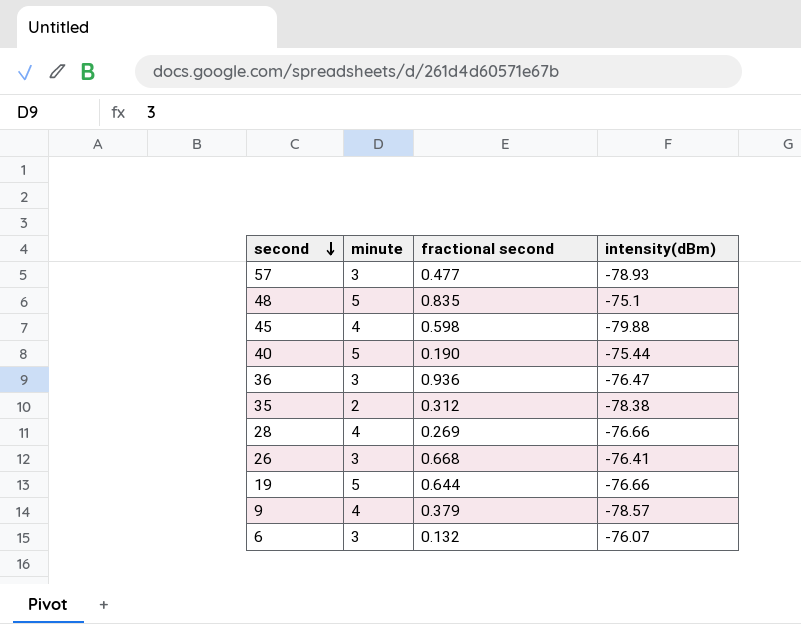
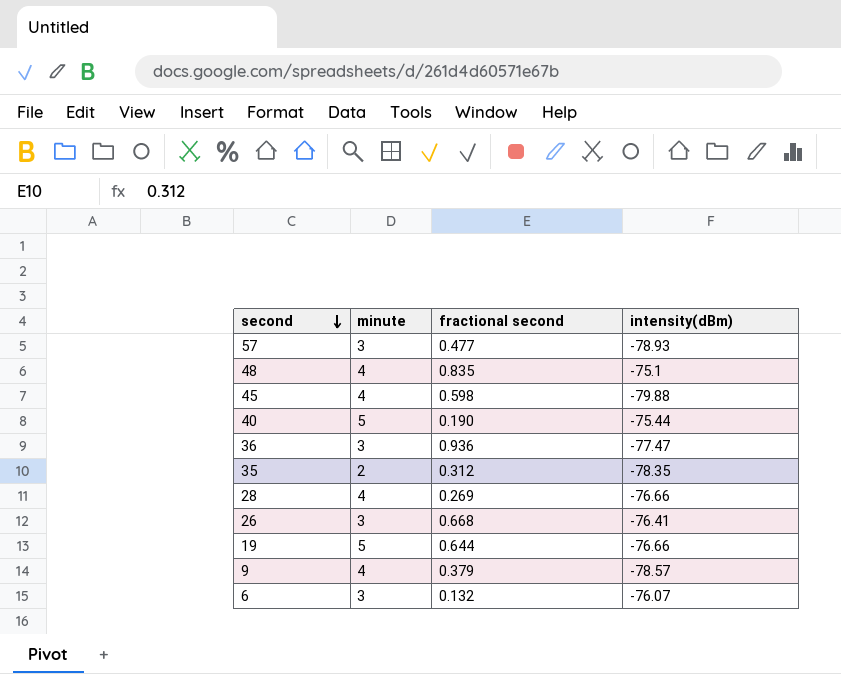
48 | minute: 5 -> 4
36 | intensity(dBm): -76.47 -> -77.47
35 | intensity(dBm): -78.38 -> -78.35

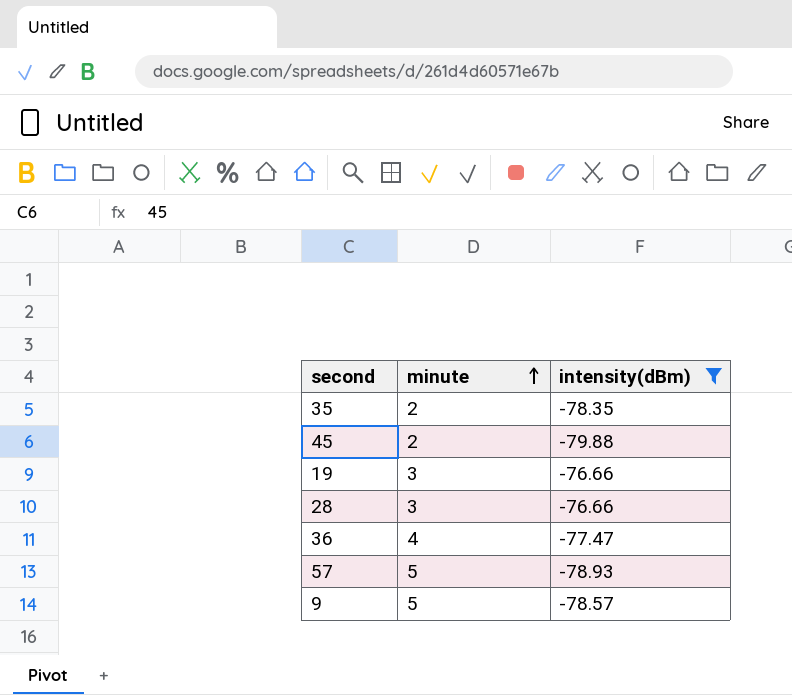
filter: none -> intensity(dBm) <= -76.66
row order: second descending -> minute ascending
column fractional second | position: 3 -> none
45 | minute: 4 -> 2
19 | minute: 5 -> 3
28 | minute: 4 -> 3
36 | minute: 3 -> 4
57 | minute: 3 -> 5
9 | minute: 4 -> 5

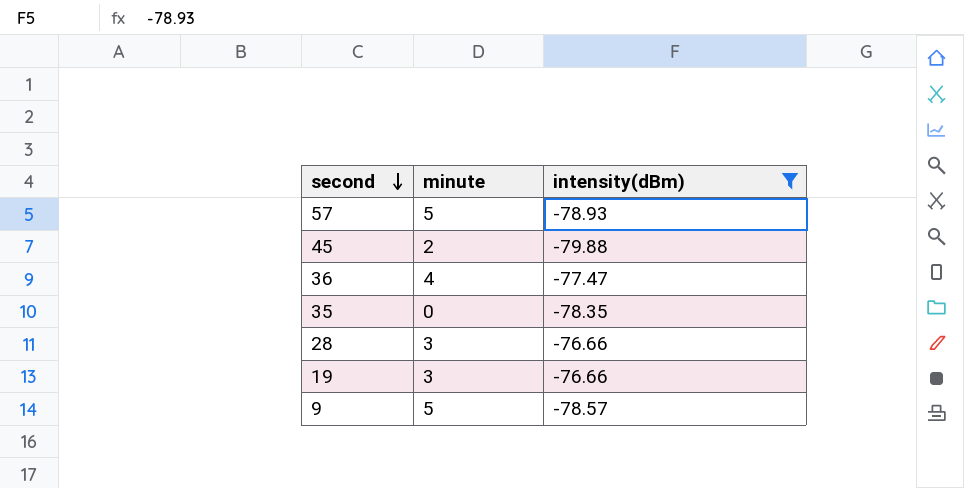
row order: minute ascending -> second descending
35 | minute: 2 -> 0

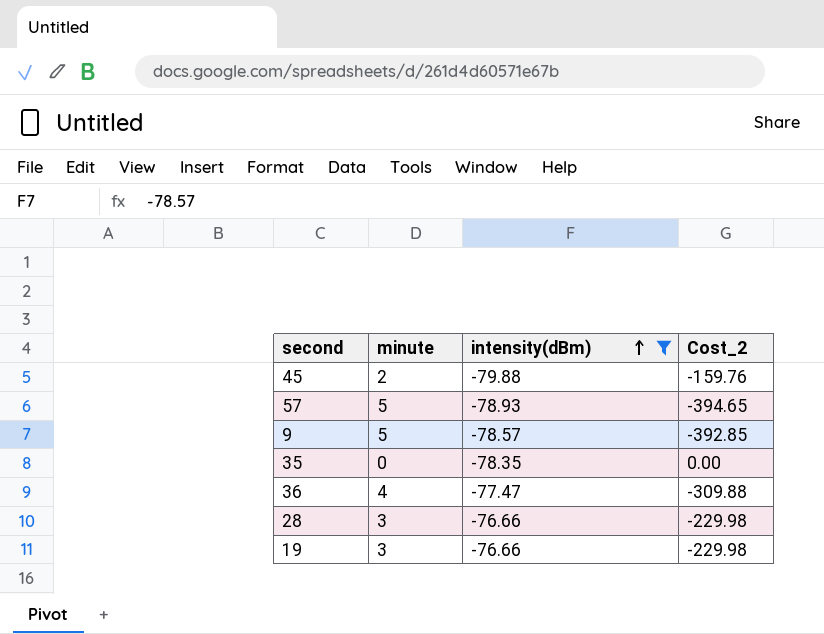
row order: second descending -> intensity(dBm) ascending
column Cost_2 | formula: none -> [minute] * [intensity(dBm)]

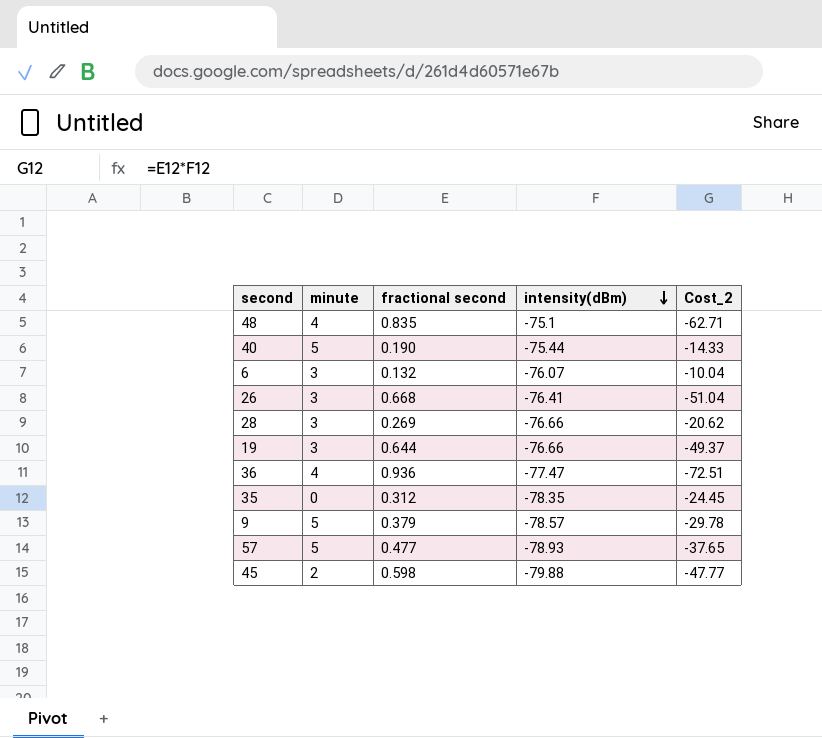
filter: intensity(dBm) <= -76.66 -> none
row order: intensity(dBm) ascending -> intensity(dBm) descending
column fractional second | position: none -> 3
column Cost_2 | formula: [minute] * [intensity(dBm)] -> [fractional second] * [intensity(dBm)]

